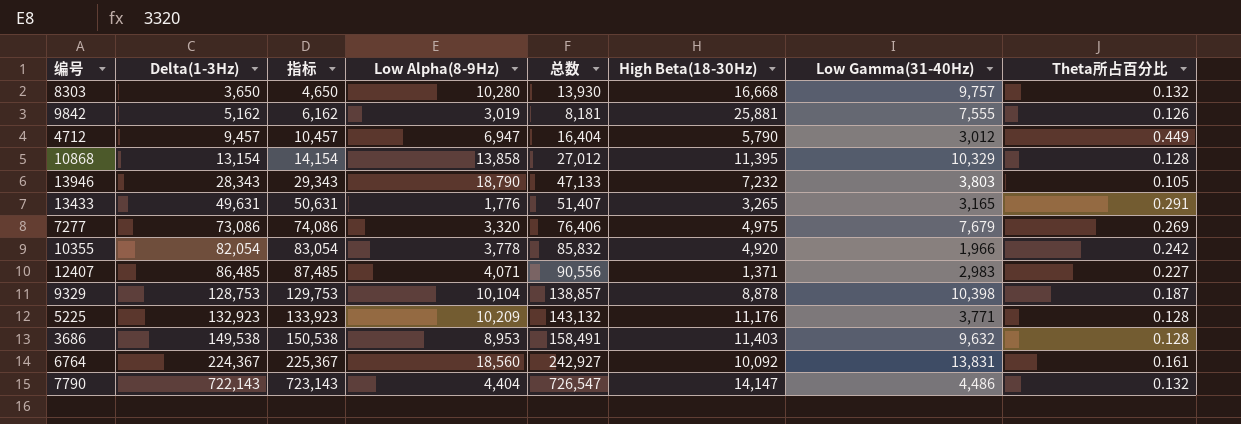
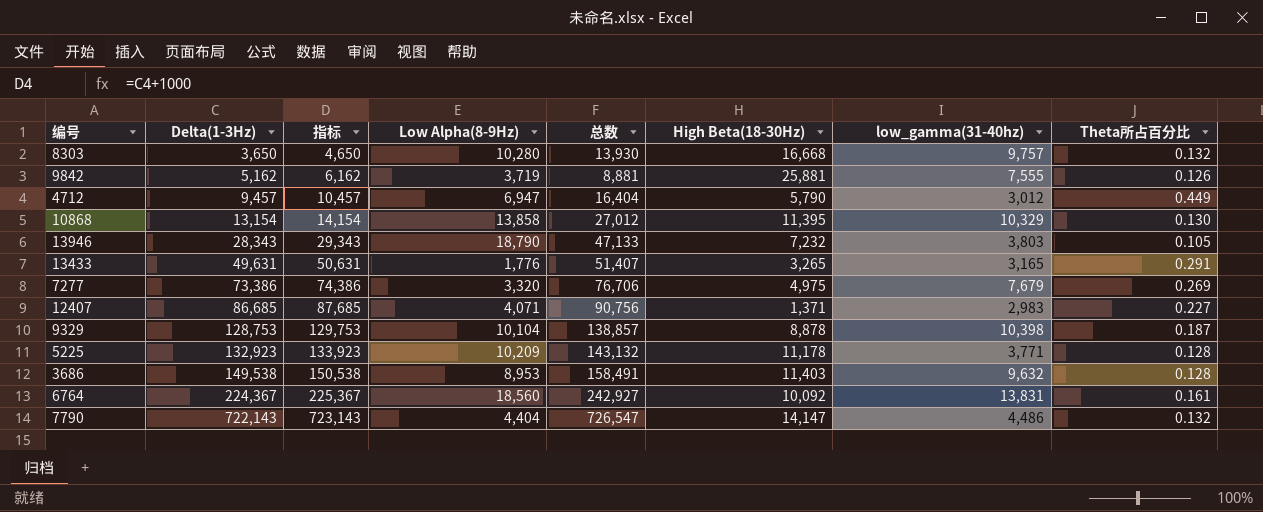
column name: Low Gamma(31-40Hz) -> low_gamma(31-40hz)
row 10355: 82,054 | 83,054 | 3,778 | 85,832 | 4,920 | 1,966 | 0.242 -> none
9842 | Low Alpha(8-9Hz): 3,019 -> 3,719
9842 | 总数: 8,181 -> 8,881
10868 | Theta所占百分比: 0.128 -> 0.130
7277 | Delta(1-3Hz): 73,086 -> 73,386
7277 | 指标: 74,086 -> 74,386
7277 | 总数: 76,406 -> 76,706
12407 | Delta(1-3Hz): 86,485 -> 86,685
12407 | 指标: 87,485 -> 87,685
12407 | 总数: 90,556 -> 90,756
5225 | High Beta(18-30Hz): 11,176 -> 11,178

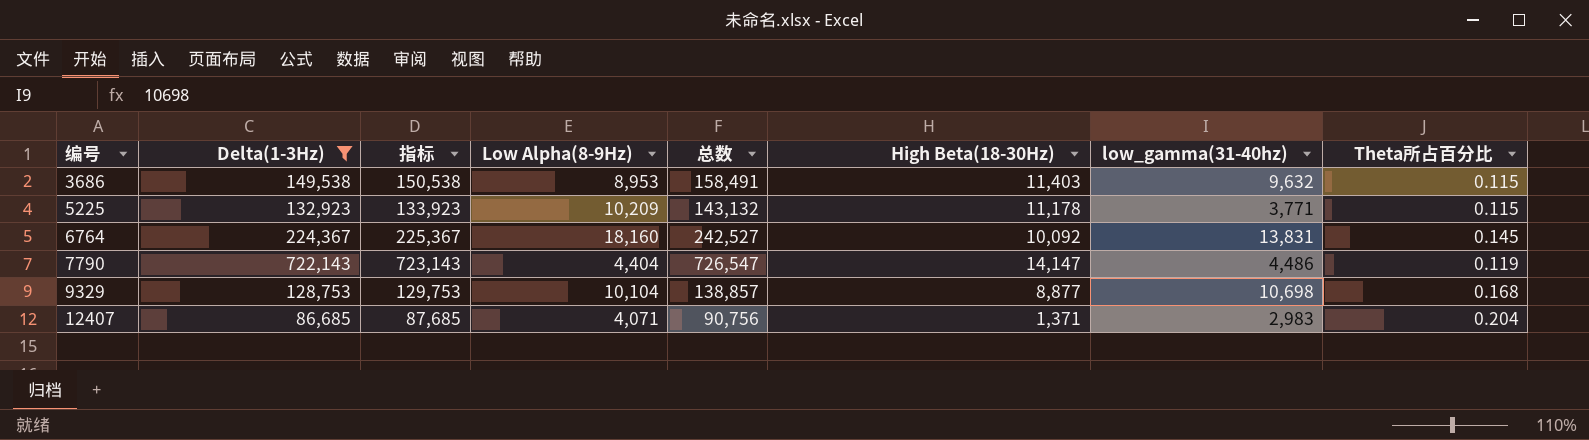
filter: none -> Delta(1-3Hz) >= 86,685
row order: Delta(1-3Hz) ascending -> 编号 ascending
3686 | Theta所占百分比: 0.128 -> 0.115
5225 | Theta所占百分比: 0.128 -> 0.115
6764 | Low Alpha(8-9Hz): 18,560 -> 18,160
6764 | 总数: 242,927 -> 242,527
6764 | Theta所占百分比: 0.161 -> 0.145
7790 | Theta所占百分比: 0.132 -> 0.119
9329 | High Beta(18-30Hz): 8,878 -> 8,877
9329 | low_gamma(31-40hz): 10,398 -> 10,698
9329 | Theta所占百分比: 0.187 -> 0.168
12407 | Theta所占百分比: 0.227 -> 0.204

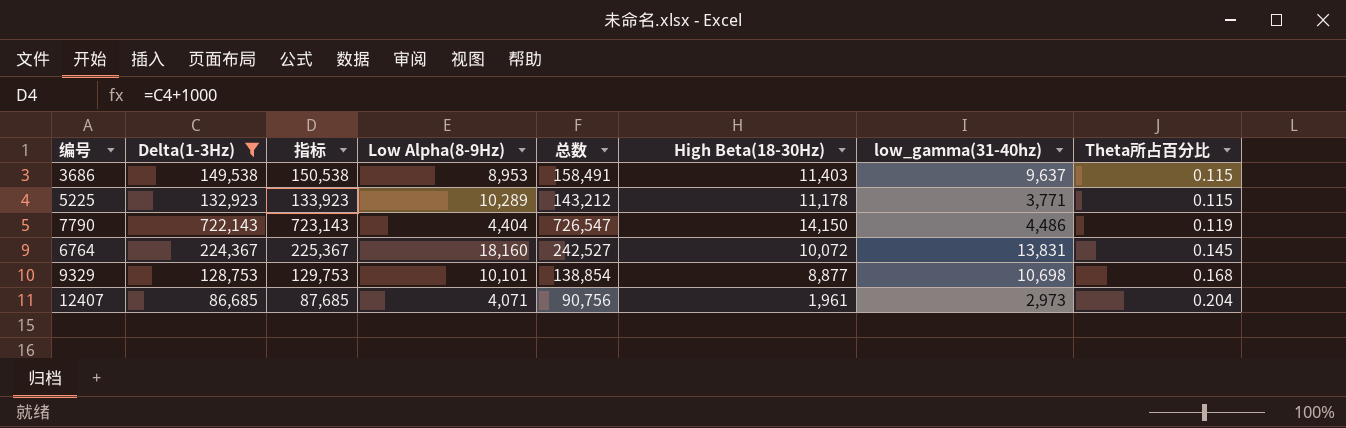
row order: 编号 ascending -> Theta所占百分比 ascending
3686 | low_gamma(31-40hz): 9,632 -> 9,637
5225 | Low Alpha(8-9Hz): 10,209 -> 10,289
5225 | 总数: 143,132 -> 143,212
7790 | High Beta(18-30Hz): 14,147 -> 14,150
6764 | High Beta(18-30Hz): 10,092 -> 10,072
9329 | Low Alpha(8-9Hz): 10,104 -> 10,101
9329 | 总数: 138,857 -> 138,854
12407 | High Beta(18-30Hz): 1,371 -> 1,961
12407 | low_gamma(31-40hz): 2,983 -> 2,973

